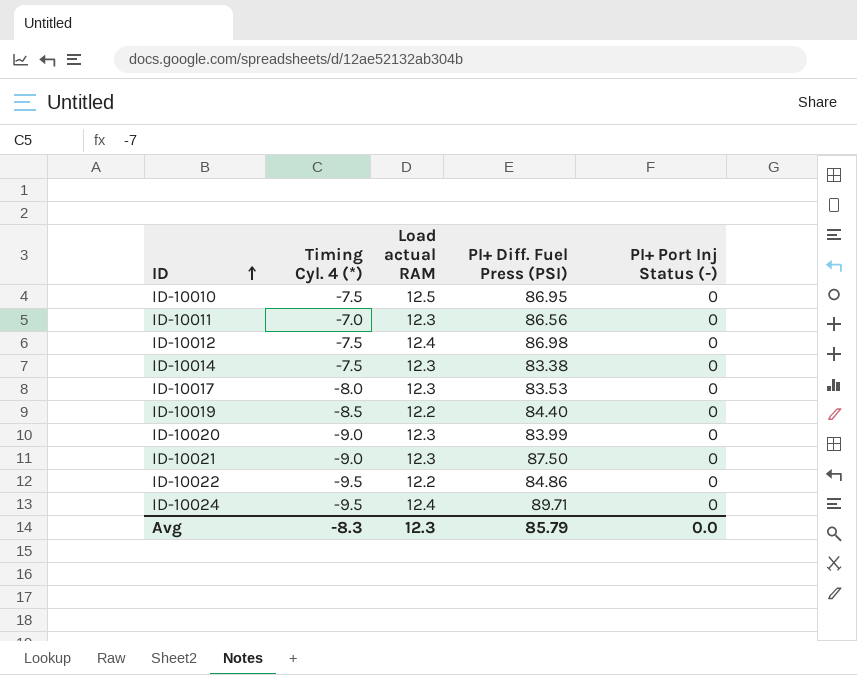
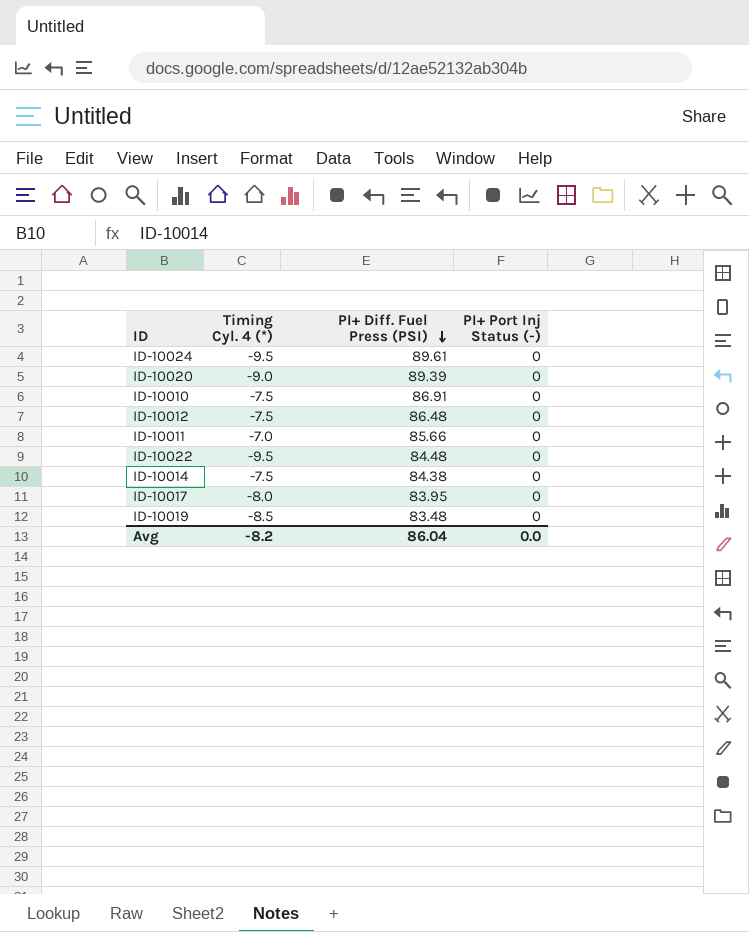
row order: ID ascending -> PI+ Diff. Fuel Press (PSI) descending
column Load actual RAM | position: 3 -> none
row ID-10021: -9.0 | 12.3 | 87.50 | 0 -> none
ID-10024 | PI+ Diff. Fuel Press (PSI): 89.71 -> 89.61
ID-10020 | PI+ Diff. Fuel Press (PSI): 83.99 -> 89.39
ID-10010 | PI+ Diff. Fuel Press (PSI): 86.95 -> 86.91
ID-10012 | PI+ Diff. Fuel Press (PSI): 86.98 -> 86.48
ID-10011 | PI+ Diff. Fuel Press (PSI): 86.56 -> 85.66
ID-10022 | PI+ Diff. Fuel Press (PSI): 84.86 -> 84.48
ID-10014 | PI+ Diff. Fuel Press (PSI): 83.38 -> 84.38
ID-10017 | PI+ Diff. Fuel Press (PSI): 83.53 -> 83.95
ID-10019 | PI+ Diff. Fuel Press (PSI): 84.40 -> 83.48
Avg | Timing Cyl. 4 (*): -8.3 -> -8.2
Avg | PI+ Diff. Fuel Press (PSI): 85.79 -> 86.04

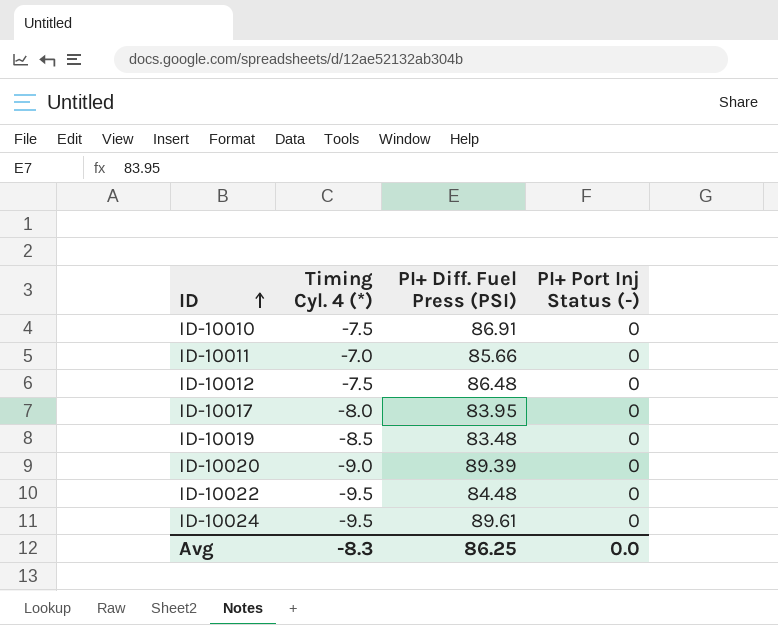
row order: PI+ Diff. Fuel Press (PSI) descending -> ID ascending
row ID-10014: -7.5 | 84.38 | 0 -> none
Avg | Timing Cyl. 4 (*): -8.2 -> -8.3
Avg | PI+ Diff. Fuel Press (PSI): 86.04 -> 86.25

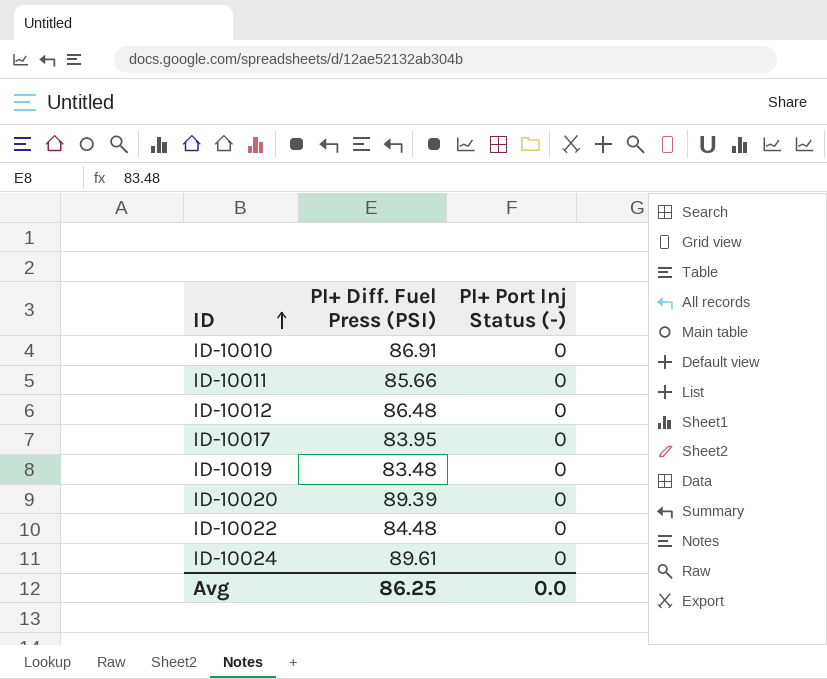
column Timing Cyl. 4 (*) | position: 2 -> none

